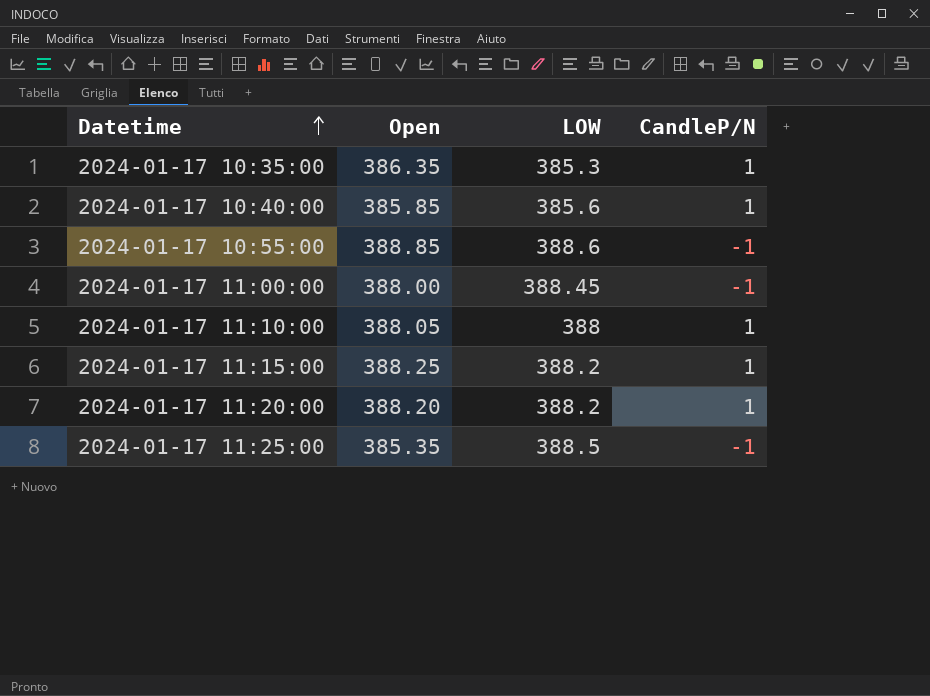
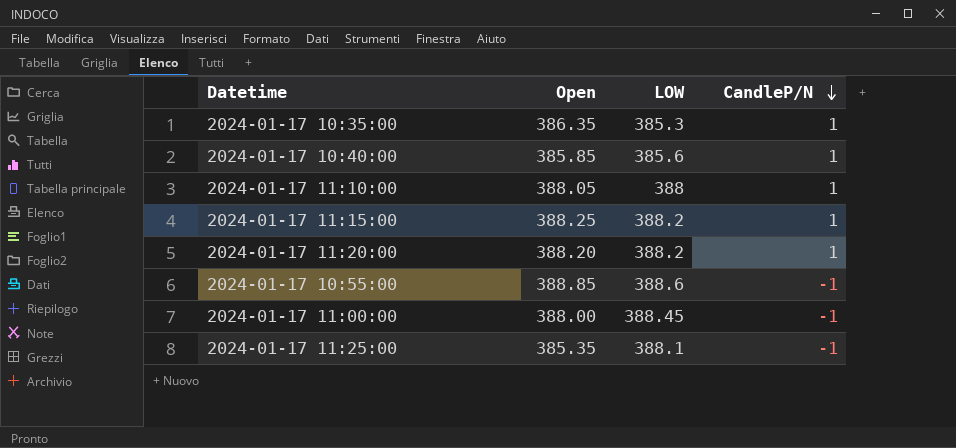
row order: Datetime ascending -> CandleP/N descending
2024-01-17 11:25:00 | LOW: 388.5 -> 388.1

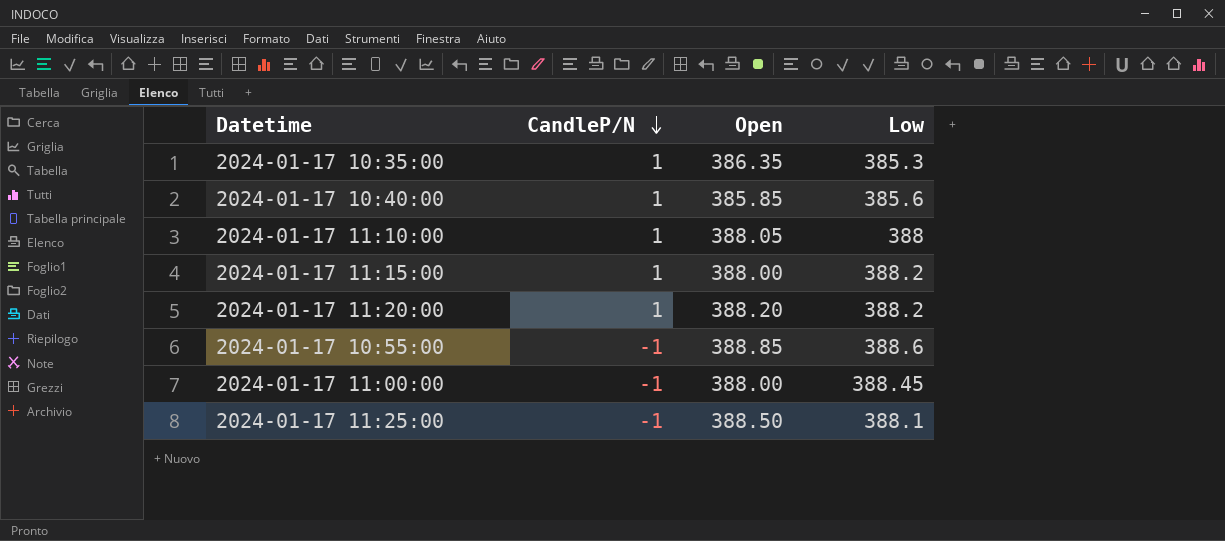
column CandleP/N | position: 4 -> 2
column name: LOW -> Low
2024-01-17 11:15:00 | Open: 388.25 -> 388.00
2024-01-17 11:25:00 | Open: 385.35 -> 388.50

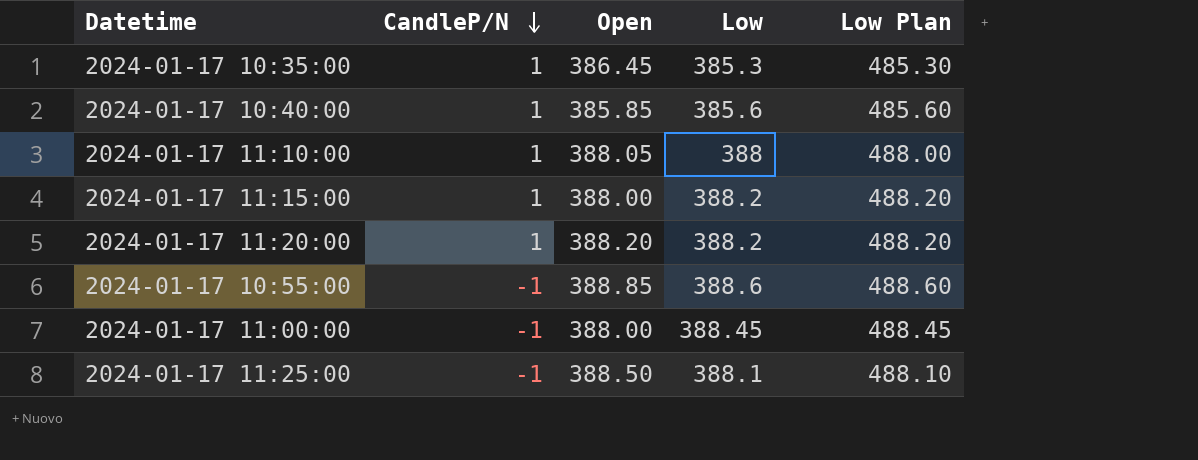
column Low Plan | formula: none -> [Low] + 100
2024-01-17 10:35:00 | Open: 386.35 -> 386.45

